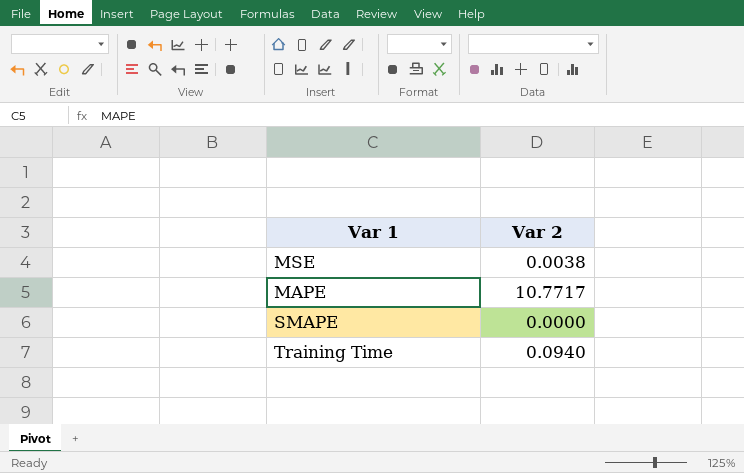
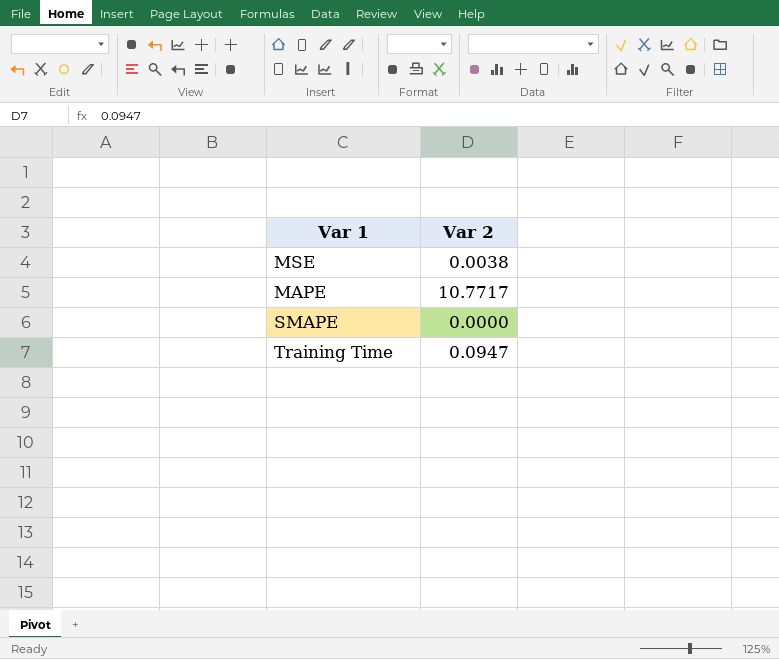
Training Time | Var 2: 0.0940 -> 0.0947

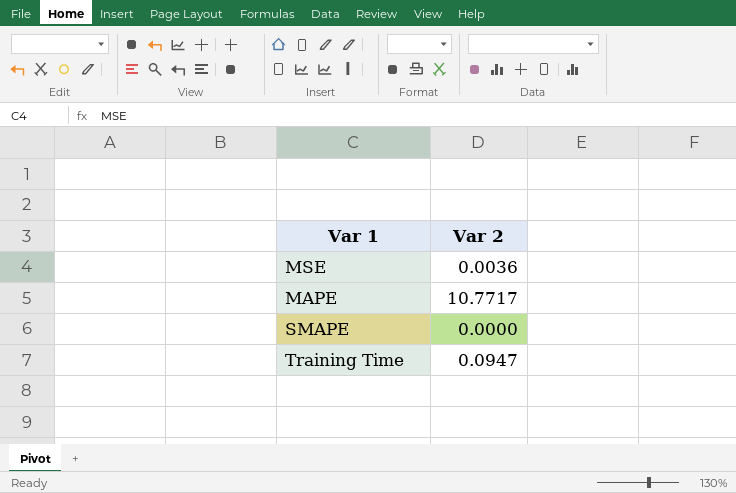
MSE | Var 2: 0.0038 -> 0.0036

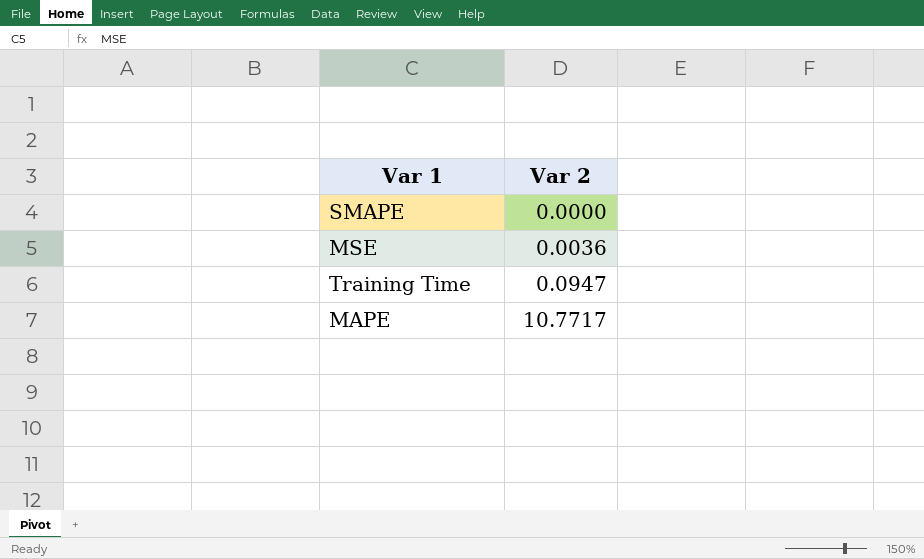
row order: none -> Var 2 ascending

